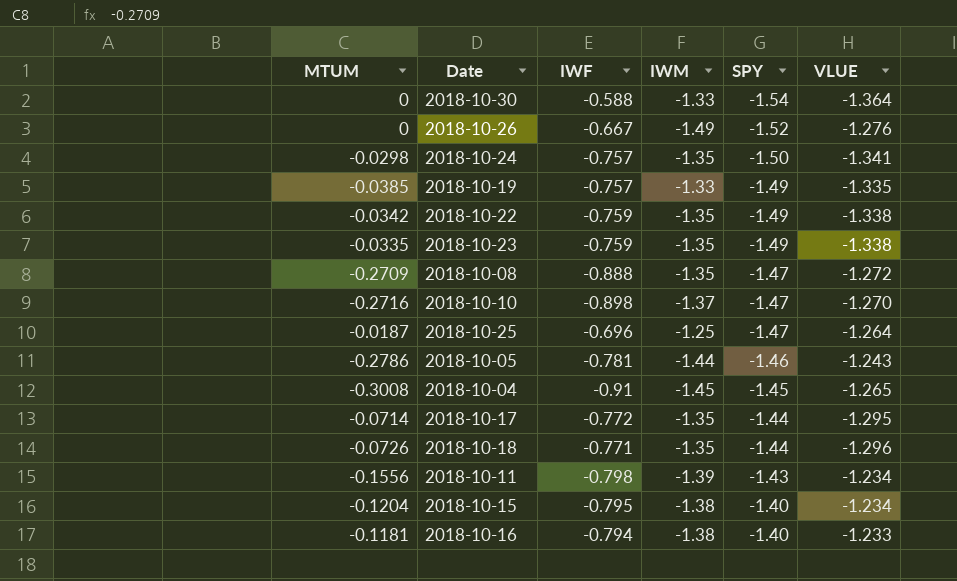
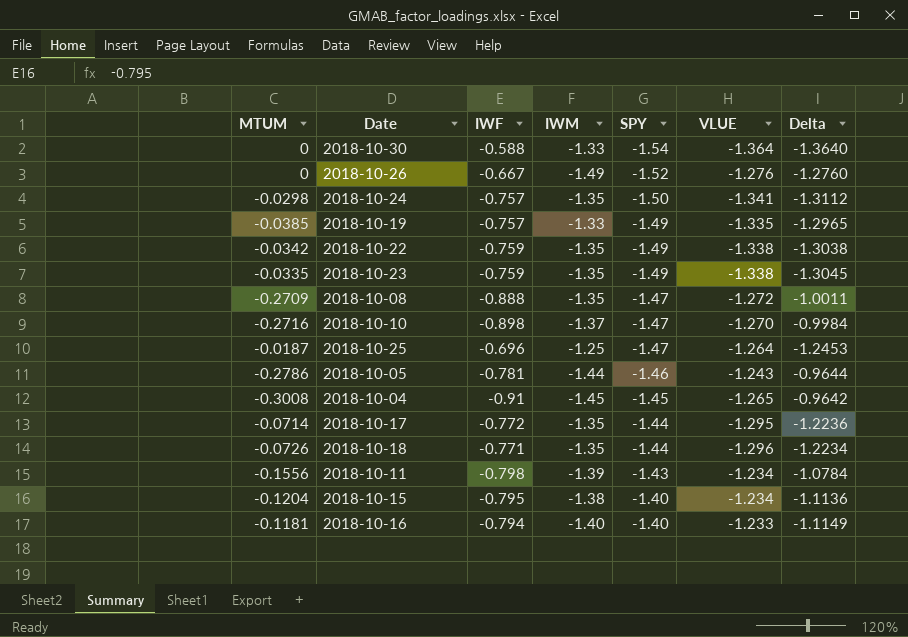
column Delta | formula: none -> [VLUE] - [MTUM]
2018-10-16 | IWM: -1.38 -> -1.40

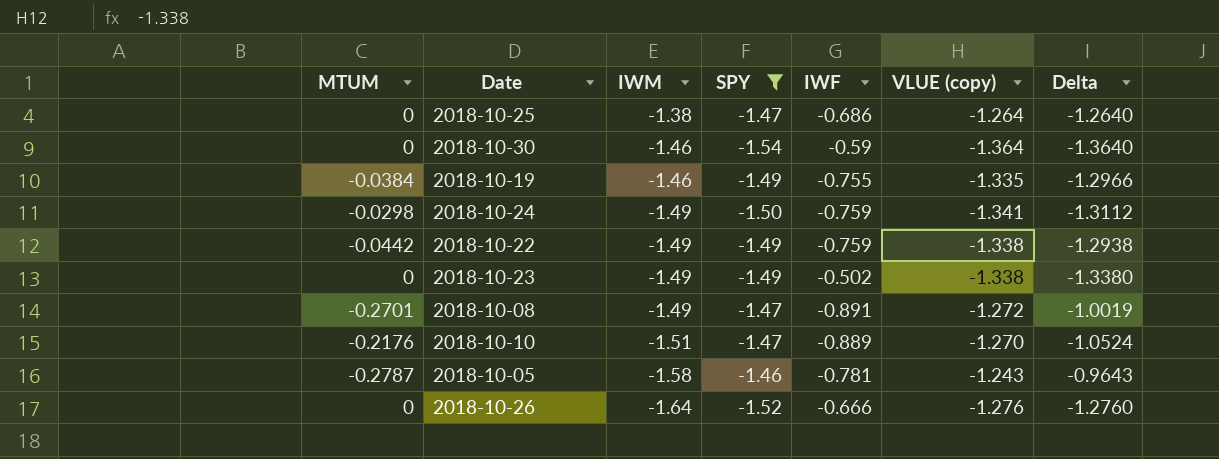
filter: none -> SPY <= -1.46
row order: SPY ascending -> IWM descending
column IWF | position: 3 -> 5
column name: VLUE -> VLUE (copy)
2018-10-25 | MTUM: -0.0187 -> 0
2018-10-25 | IWM: -1.25 -> -1.38
2018-10-25 | IWF: -0.696 -> -0.686
2018-10-25 | Delta: -1.2453 -> -1.2640
2018-10-30 | IWM: -1.33 -> -1.46
2018-10-30 | IWF: -0.588 -> -0.59
2018-10-19 | MTUM: -0.0385 -> -0.0384
2018-10-19 | IWM: -1.33 -> -1.46
2018-10-19 | IWF: -0.757 -> -0.755
2018-10-19 | Delta: -1.2965 -> -1.2966
2018-10-24 | IWM: -1.35 -> -1.49
2018-10-24 | IWF: -0.757 -> -0.759
2018-10-22 | MTUM: -0.0342 -> -0.0442
2018-10-22 | IWM: -1.35 -> -1.49
2018-10-22 | Delta: -1.3038 -> -1.2938
2018-10-23 | MTUM: -0.0335 -> 0
2018-10-23 | IWM: -1.35 -> -1.49
2018-10-23 | IWF: -0.759 -> -0.502
2018-10-23 | Delta: -1.3045 -> -1.3380
2018-10-08 | MTUM: -0.2709 -> -0.2701
2018-10-08 | IWM: -1.35 -> -1.49
2018-10-08 | IWF: -0.888 -> -0.891
2018-10-08 | Delta: -1.0011 -> -1.0019
2018-10-10 | MTUM: -0.2716 -> -0.2176
2018-10-10 | IWM: -1.37 -> -1.51
2018-10-10 | IWF: -0.898 -> -0.889
2018-10-10 | Delta: -0.9984 -> -1.0524
2018-10-05 | MTUM: -0.2786 -> -0.2787
2018-10-05 | IWM: -1.44 -> -1.58
2018-10-05 | Delta: -0.9644 -> -0.9643
2018-10-26 | IWM: -1.49 -> -1.64
2018-10-26 | IWF: -0.667 -> -0.666

